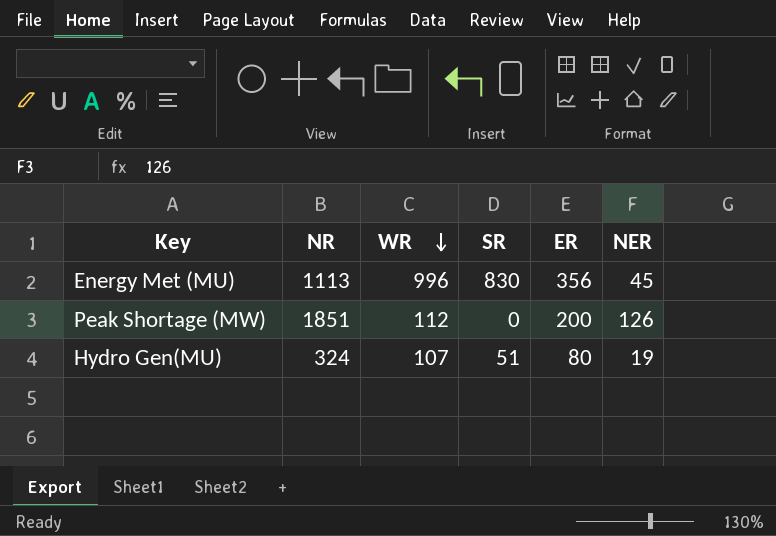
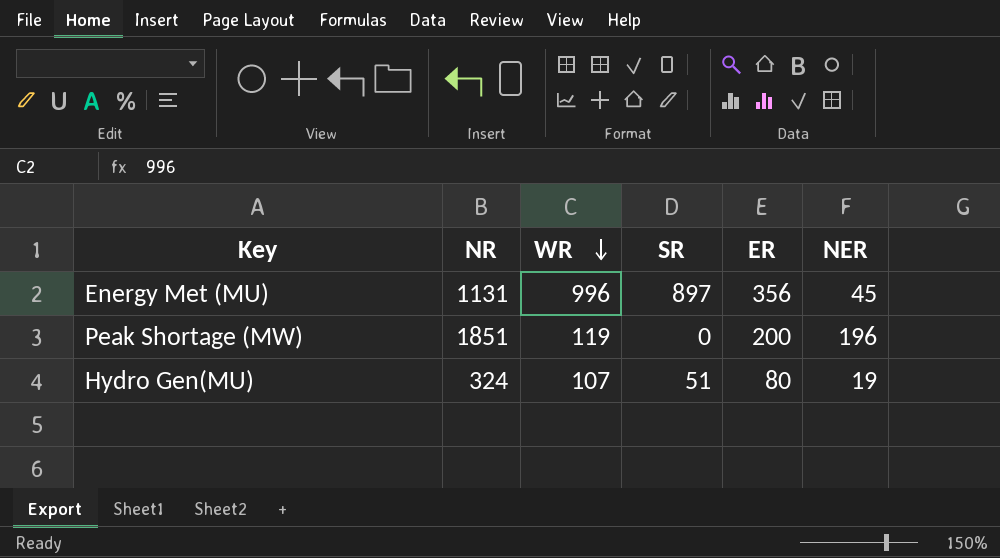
Energy Met (MU) | NR: 1113 -> 1131
Energy Met (MU) | SR: 830 -> 897
Peak Shortage (MW) | WR: 112 -> 119
Peak Shortage (MW) | NER: 126 -> 196

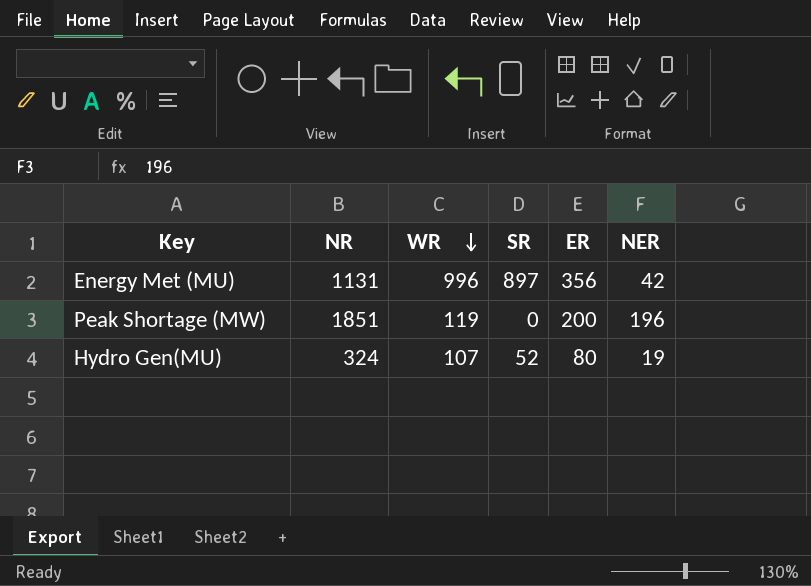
Energy Met (MU) | NER: 45 -> 42
Hydro Gen(MU) | SR: 51 -> 52

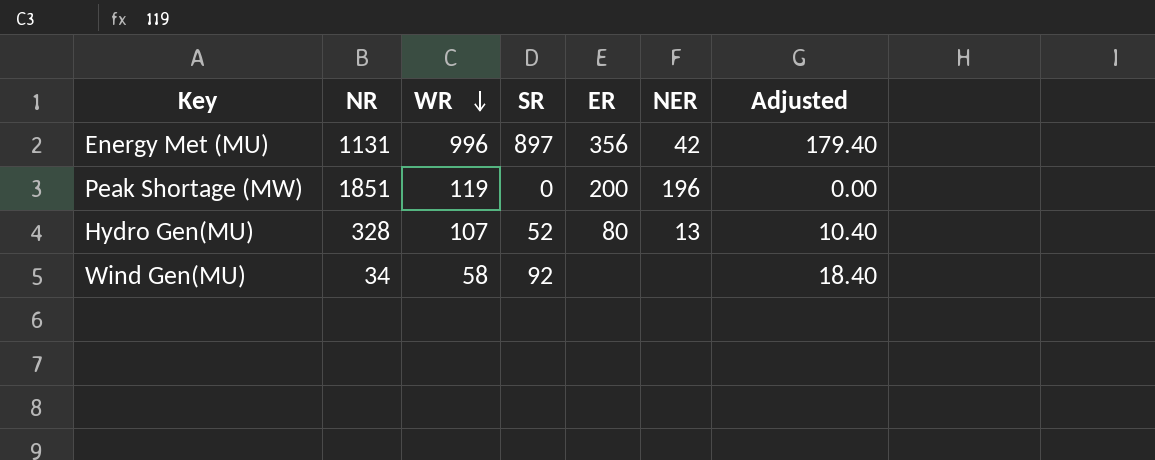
column Adjusted | formula: none -> [SR] * 0.2
Hydro Gen(MU) | NR: 324 -> 328
Hydro Gen(MU) | NER: 19 -> 13
row Wind Gen(MU): none -> 34 | 58 | 92 | none | none | 18.40

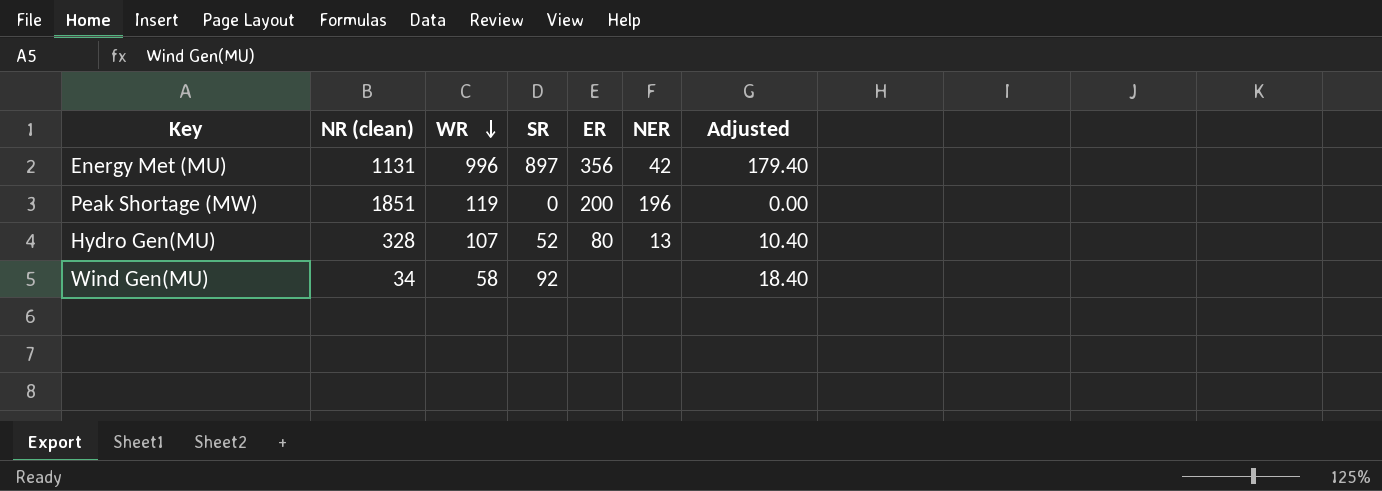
column name: NR -> NR (clean)

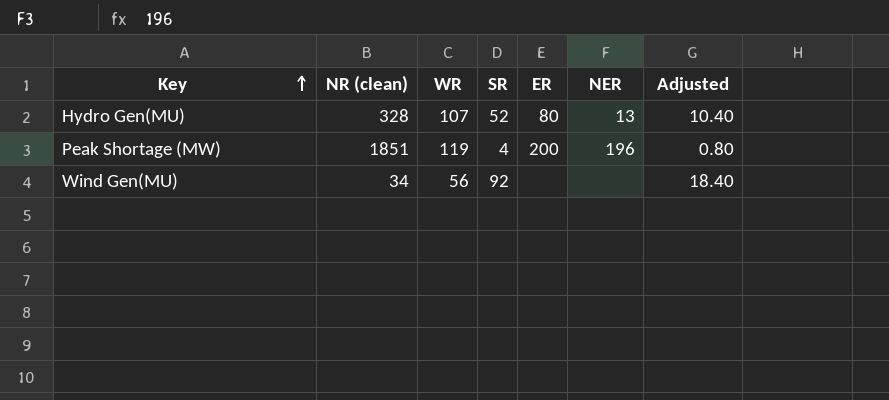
row order: WR descending -> Key ascending
row Energy Met (MU): 1131 | 996 | 897 | 356 | 42 | 179.40 -> none
Peak Shortage (MW) | SR: 0 -> 4
Peak Shortage (MW) | Adjusted: 0.00 -> 0.80
Wind Gen(MU) | WR: 58 -> 56

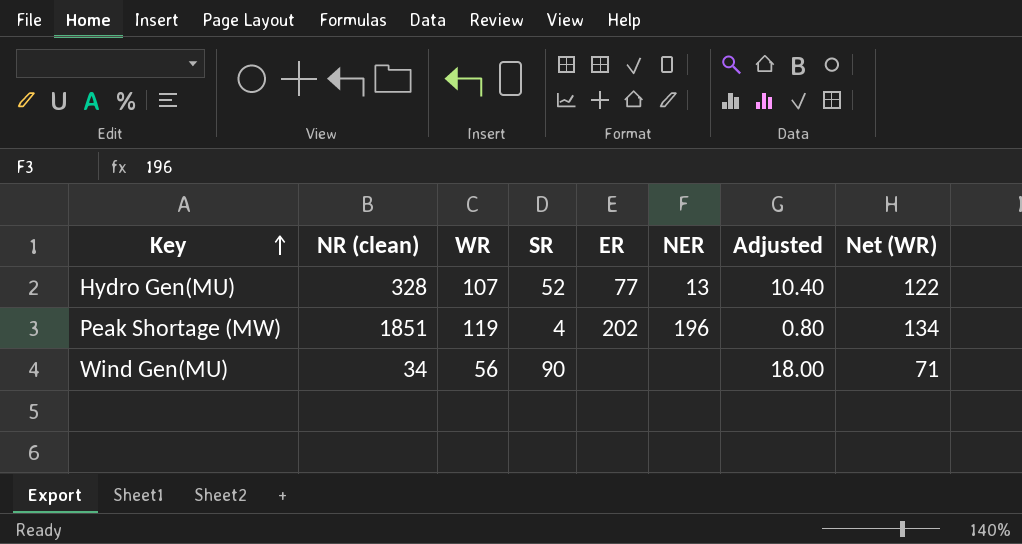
column Net (WR) | formula: none -> [WR] + 15
Hydro Gen(MU) | ER: 80 -> 77
Peak Shortage (MW) | ER: 200 -> 202
Wind Gen(MU) | SR: 92 -> 90
Wind Gen(MU) | Adjusted: 18.40 -> 18.00

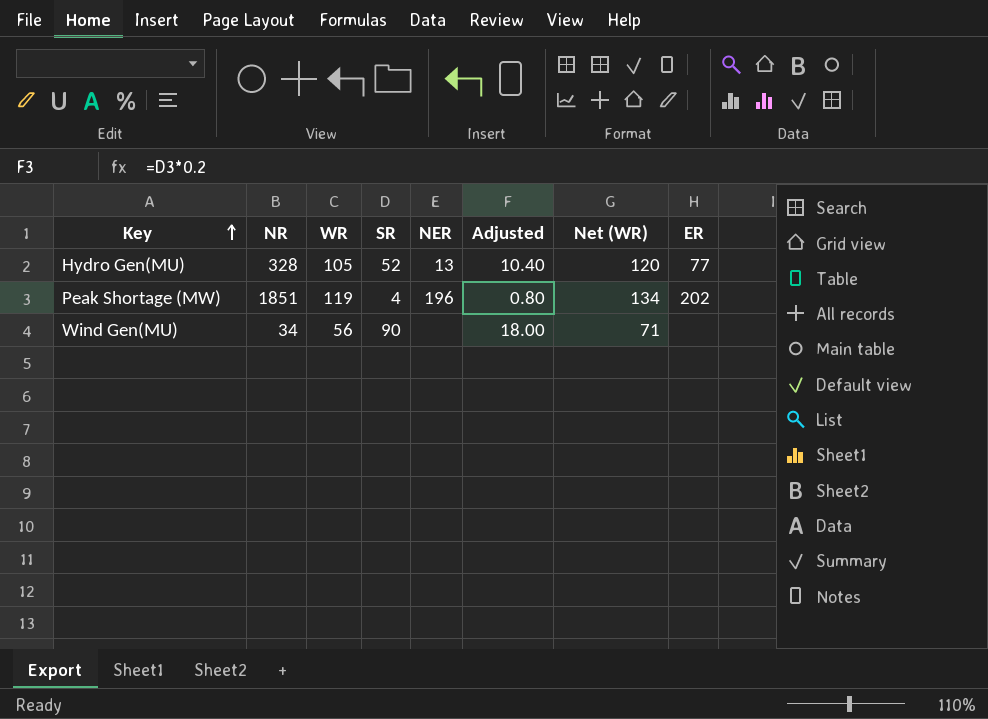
column name: NR (clean) -> NR
column ER | position: 5 -> 8
Hydro Gen(MU) | WR: 107 -> 105
Hydro Gen(MU) | Net (WR): 122 -> 120

